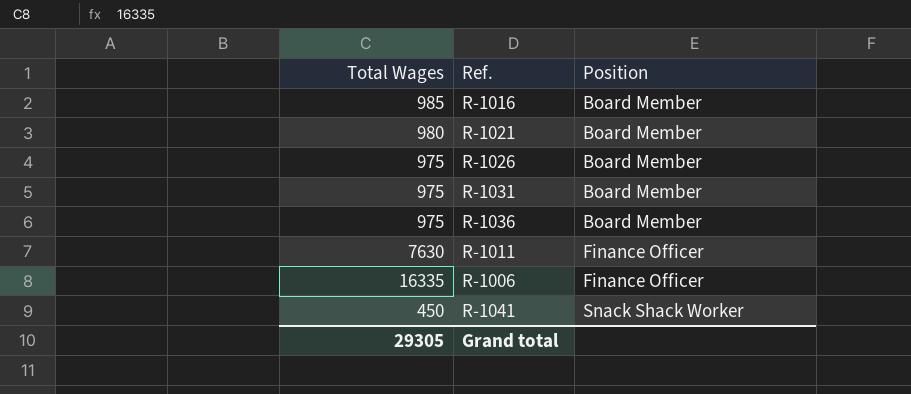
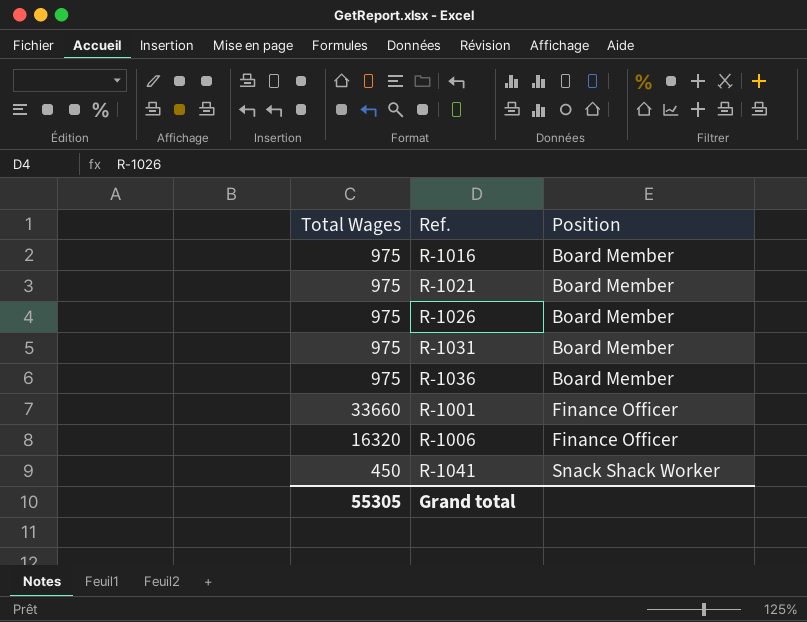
row R-1011: 7630 | Finance Officer -> none
R-1016 | Total Wages: 985 -> 975
R-1021 | Total Wages: 980 -> 975
row R-1001: none -> 33660 | Finance Officer
R-1006 | Total Wages: 16335 -> 16320
Grand total | Total Wages: 29305 -> 55305

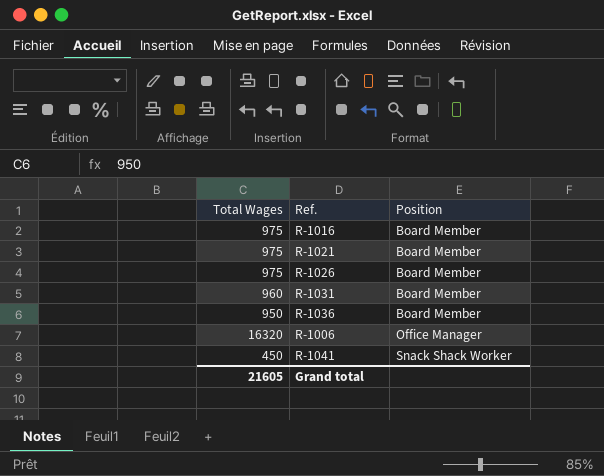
row R-1001: 33660 | Finance Officer -> none
R-1031 | Total Wages: 975 -> 960
R-1036 | Total Wages: 975 -> 950
R-1006 | Position: Finance Officer -> Office Manager
Grand total | Total Wages: 55305 -> 21605

